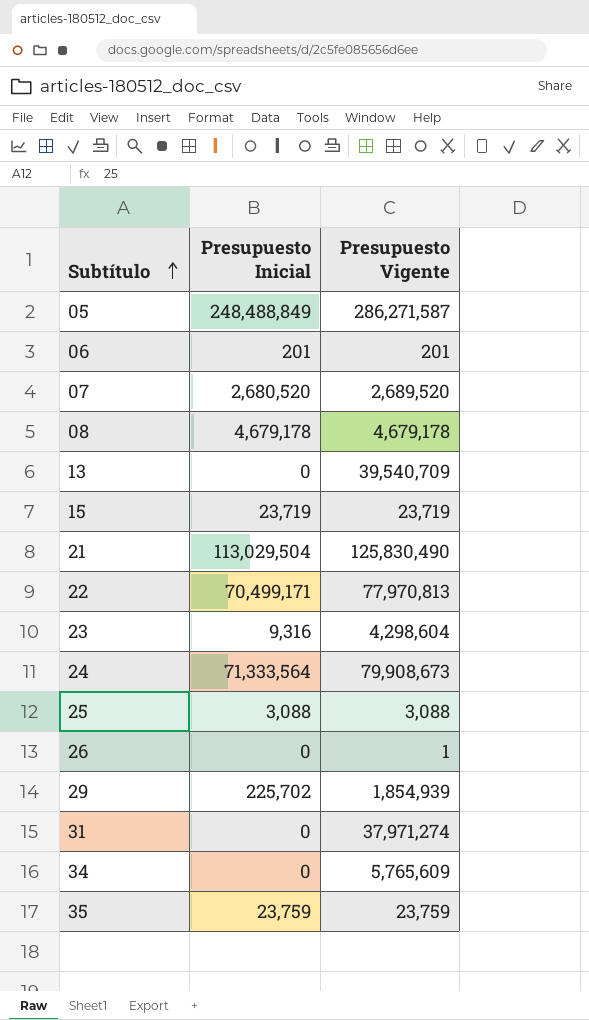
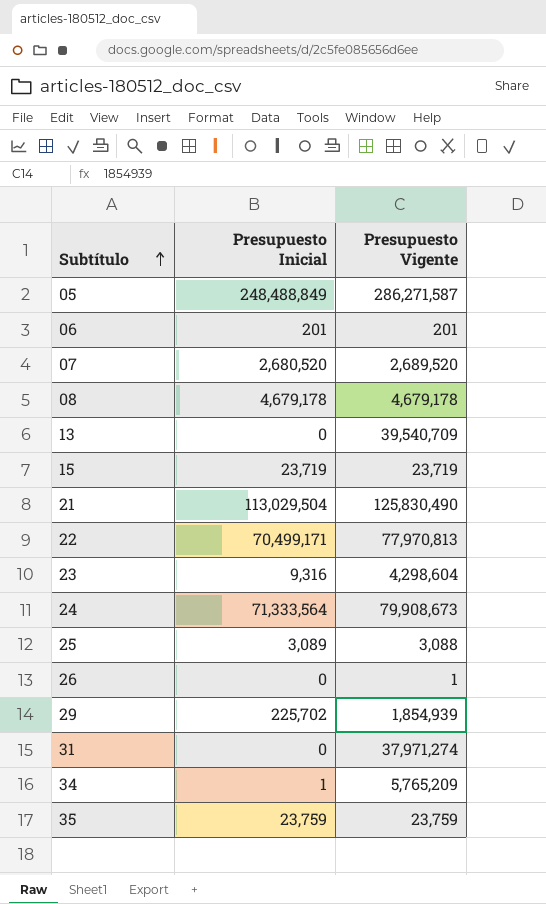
25 | Presupuesto Inicial: 3,088 -> 3,089
34 | Presupuesto Inicial: 0 -> 1
34 | Presupuesto Vigente: 5,765,609 -> 5,765,209

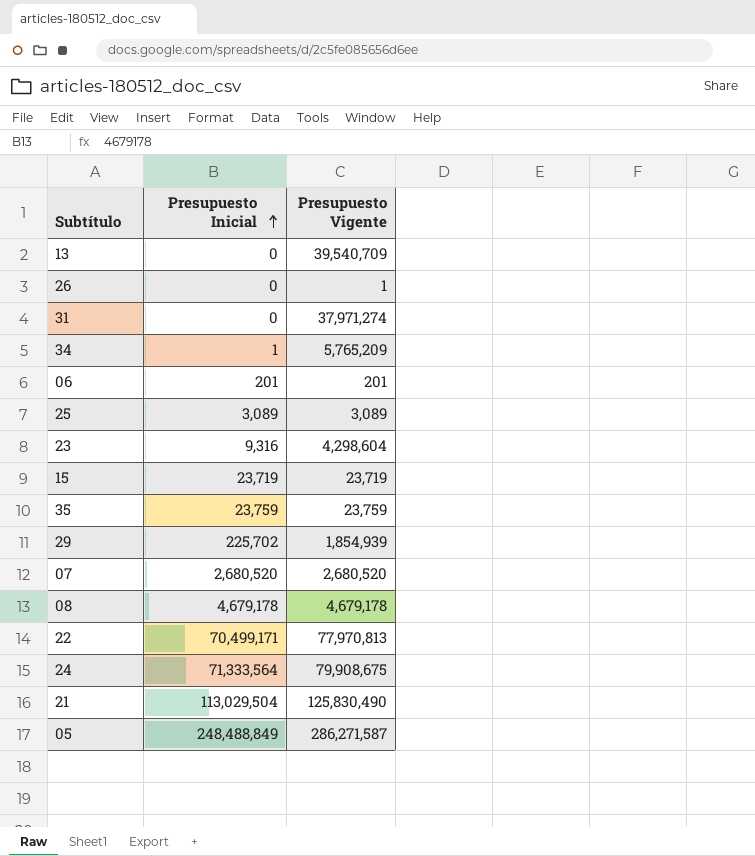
row order: Subtítulo ascending -> Presupuesto Inicial ascending
25 | Presupuesto Vigente: 3,088 -> 3,089
07 | Presupuesto Vigente: 2,689,520 -> 2,680,520
24 | Presupuesto Vigente: 79,908,673 -> 79,908,675

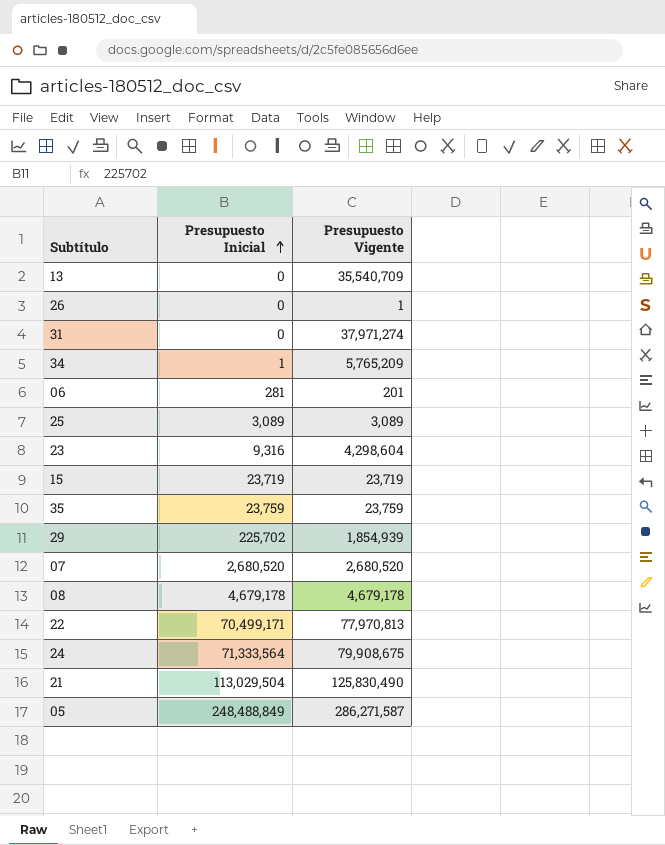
13 | Presupuesto Vigente: 39,540,709 -> 35,540,709
06 | Presupuesto Inicial: 201 -> 281

